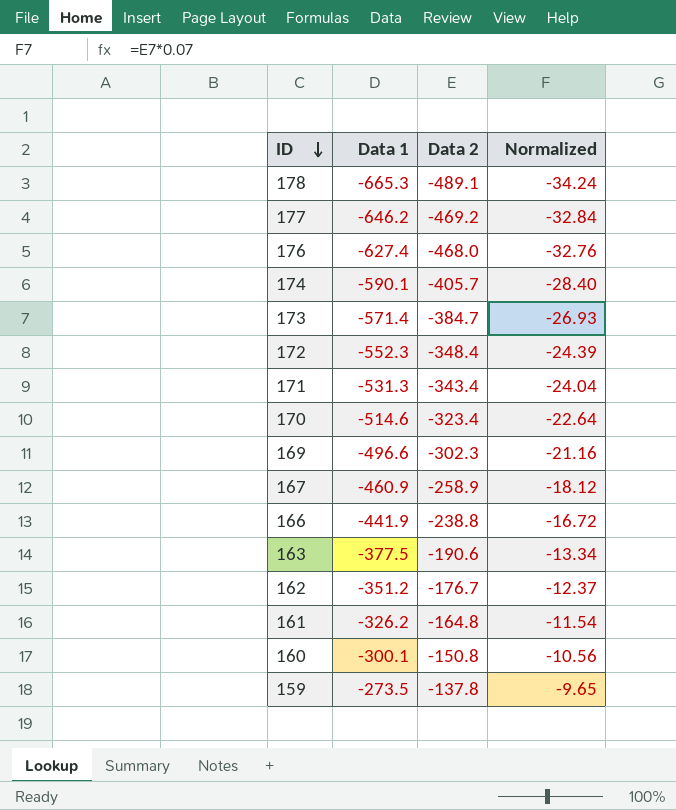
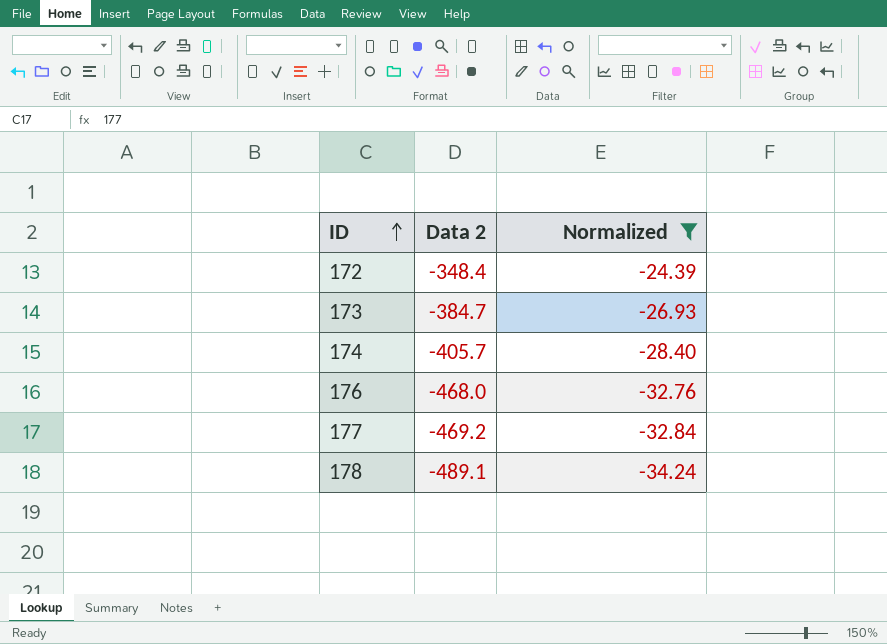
filter: none -> Normalized <= -24.39
row order: ID descending -> ID ascending
column Data 1 | position: 2 -> none

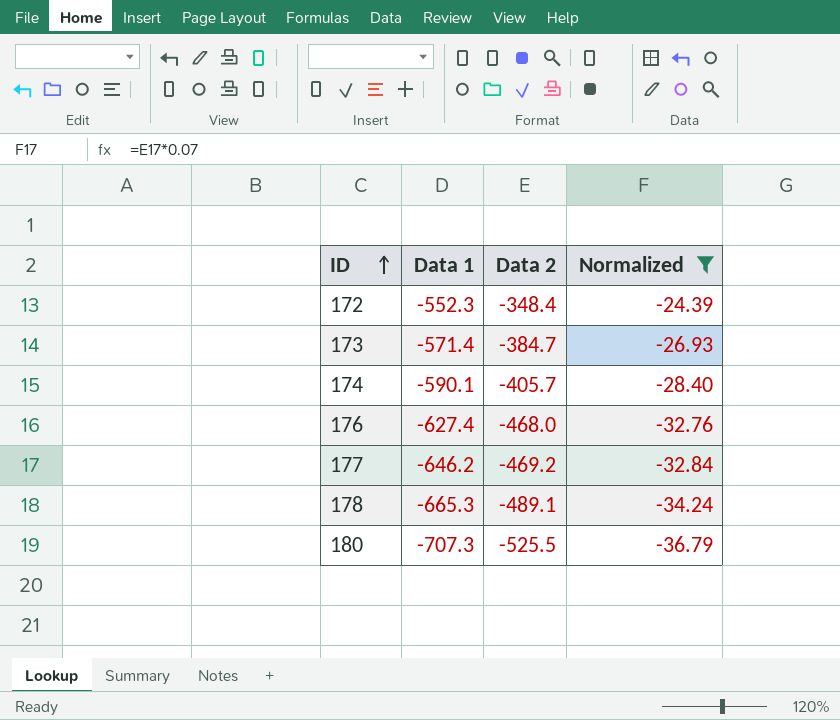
column Data 1 | position: none -> 2
row 180: none -> -707.3 | -525.5 | -36.79

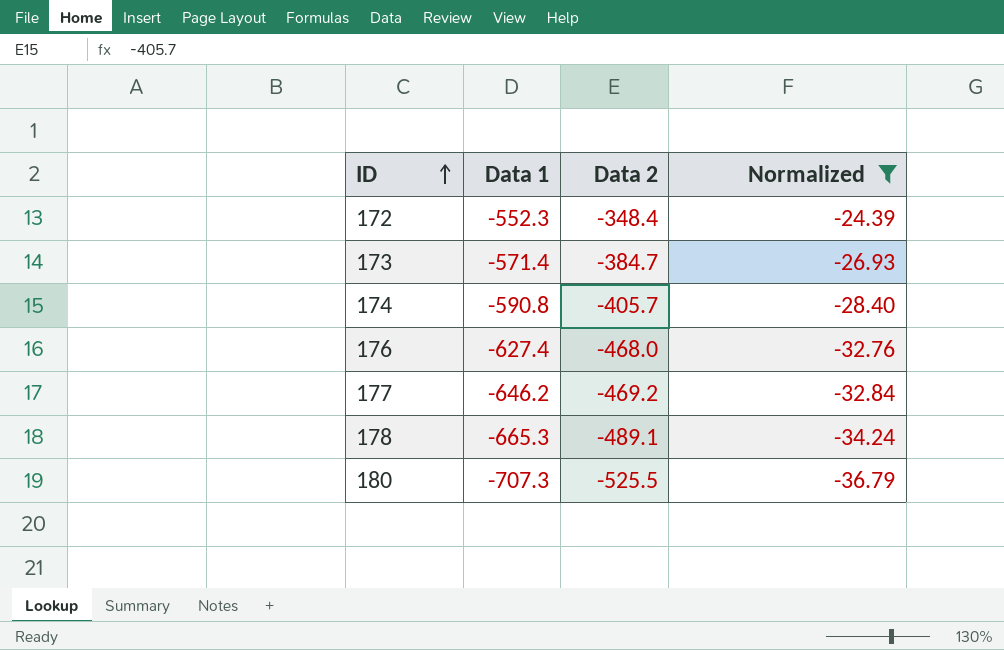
174 | Data 1: -590.1 -> -590.8

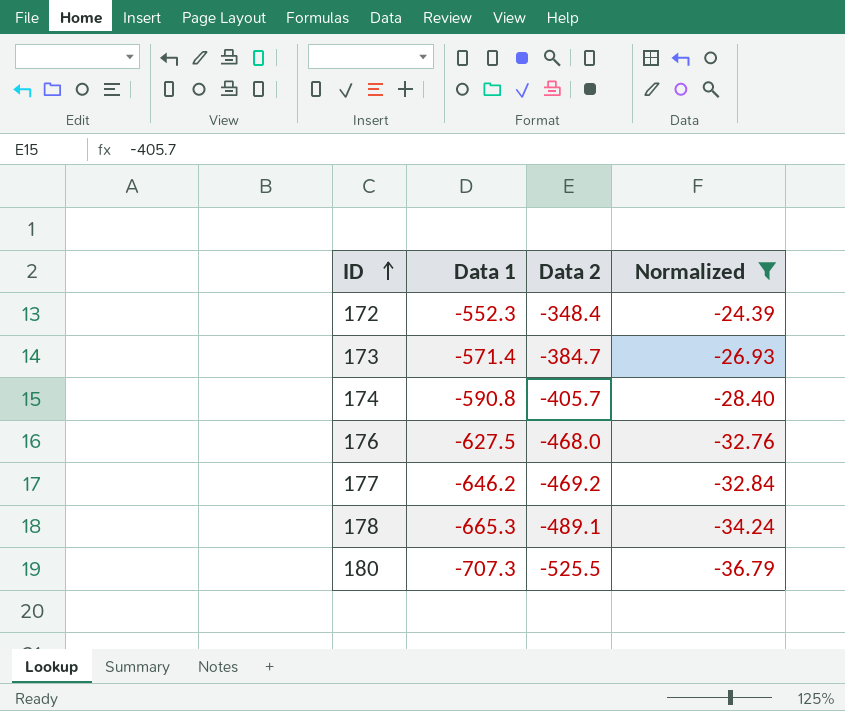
176 | Data 1: -627.4 -> -627.5

